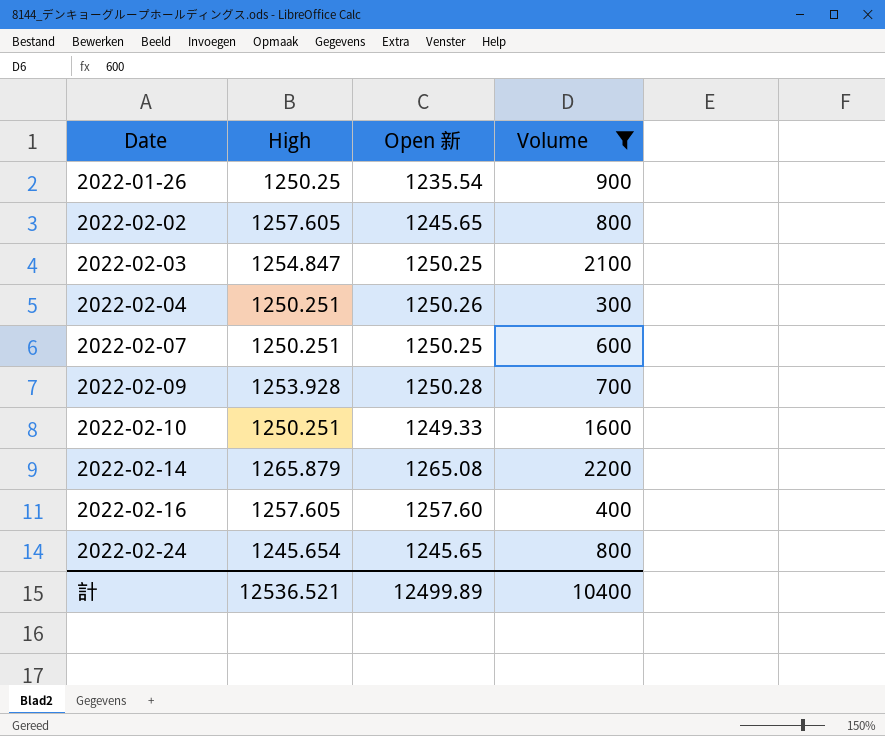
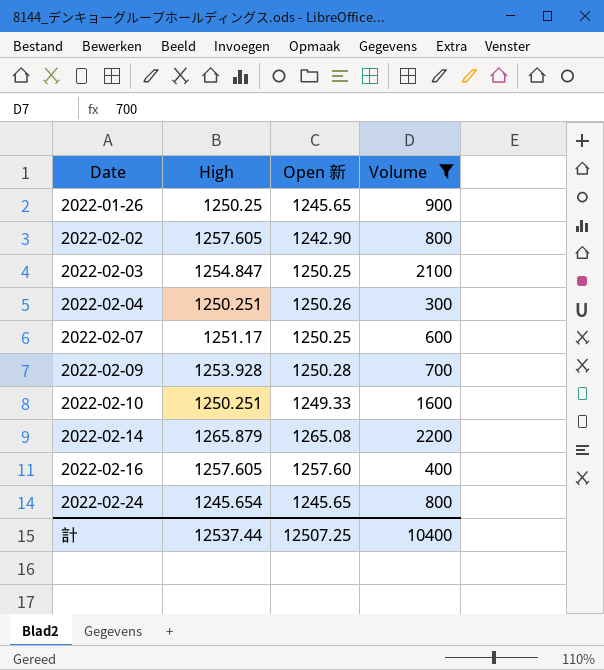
2022-01-26 | Open 新: 1235.54 -> 1245.65
2022-02-02 | Open 新: 1245.65 -> 1242.90
2022-02-07 | High: 1250.251 -> 1251.17
計 | High: 12536.521 -> 12537.44
計 | Open 新: 12499.89 -> 12507.25

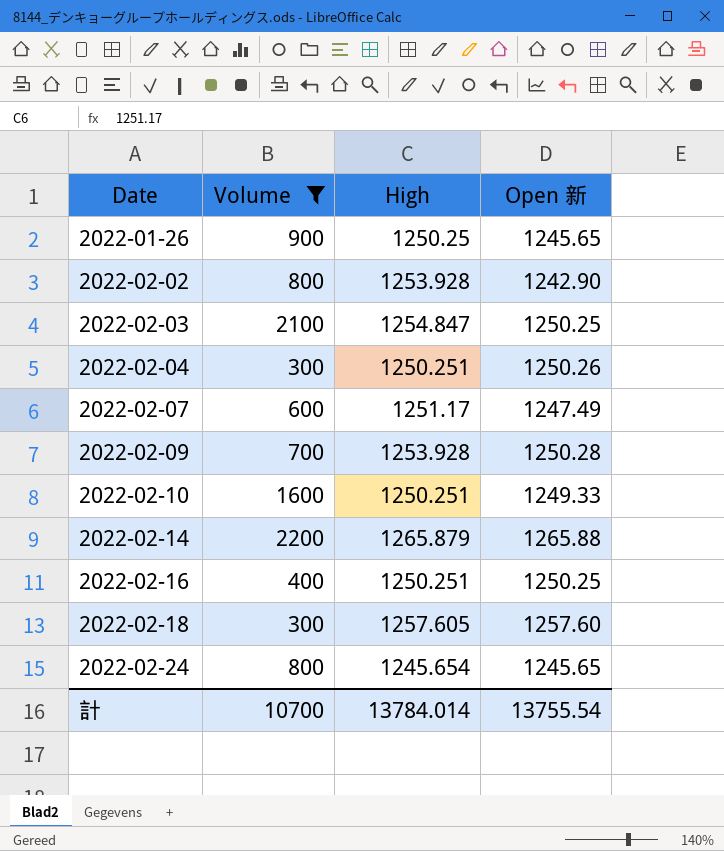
column Volume | position: 4 -> 2
2022-02-02 | High: 1257.605 -> 1253.928
2022-02-07 | Open 新: 1250.25 -> 1247.49
2022-02-14 | Open 新: 1265.08 -> 1265.88
2022-02-16 | High: 1257.605 -> 1250.251
2022-02-16 | Open 新: 1257.60 -> 1250.25
row 2022-02-18: none -> 300 | 1257.605 | 1257.60
計 | Volume: 10400 -> 10700
計 | High: 12537.44 -> 13784.014
計 | Open 新: 12507.25 -> 13755.54

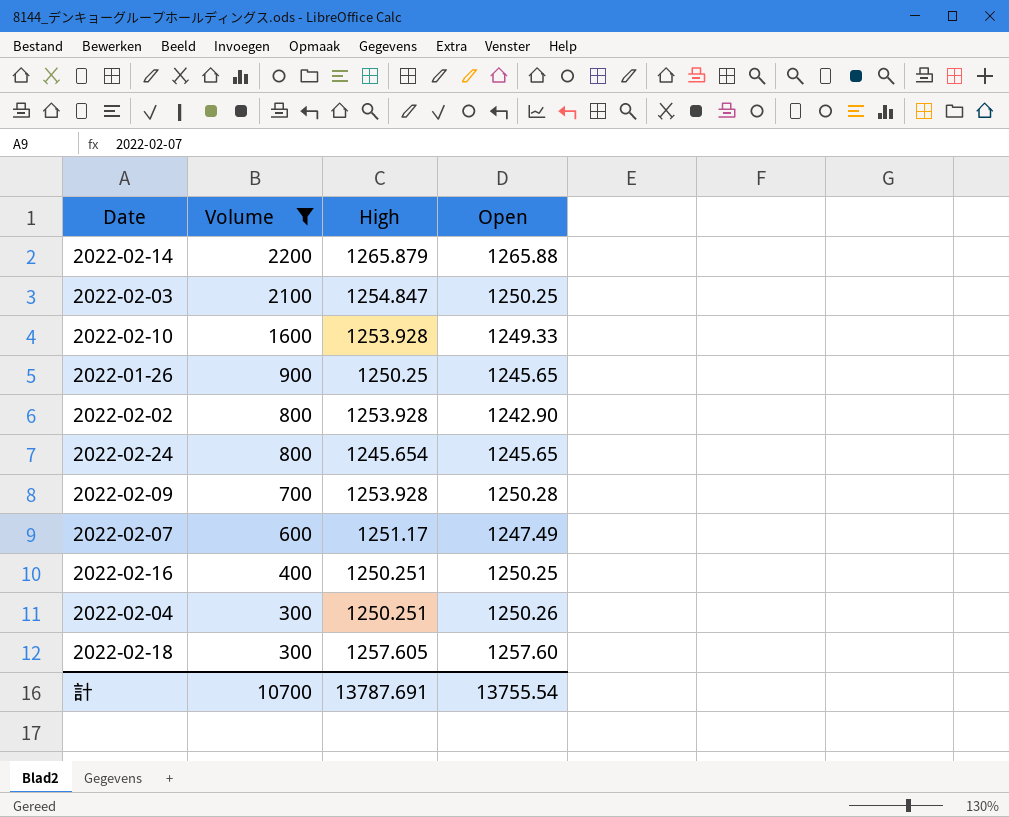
row order: Date ascending -> Volume descending
column name: Open 新 -> Open
2022-02-10 | High: 1250.251 -> 1253.928
計 | High: 13784.014 -> 13787.691

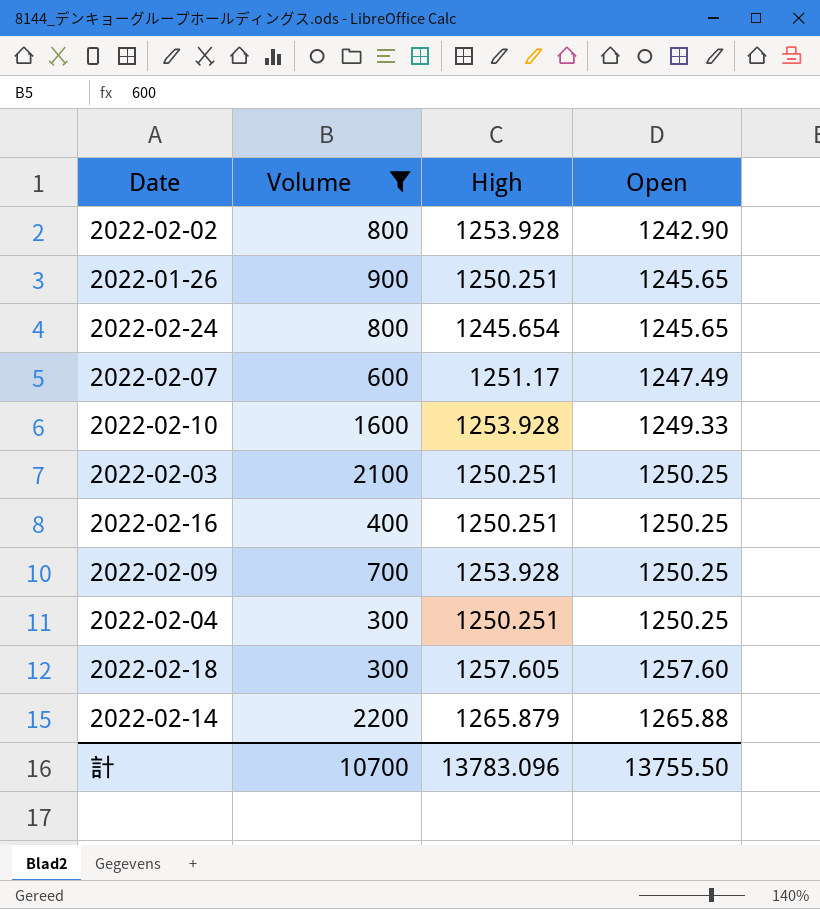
row order: Volume descending -> Open ascending
2022-01-26 | High: 1250.25 -> 1250.251
2022-02-03 | High: 1254.847 -> 1250.251
2022-02-09 | Open: 1250.28 -> 1250.25
2022-02-04 | Open: 1250.26 -> 1250.25
計 | High: 13787.691 -> 13783.096
計 | Open: 13755.54 -> 13755.50

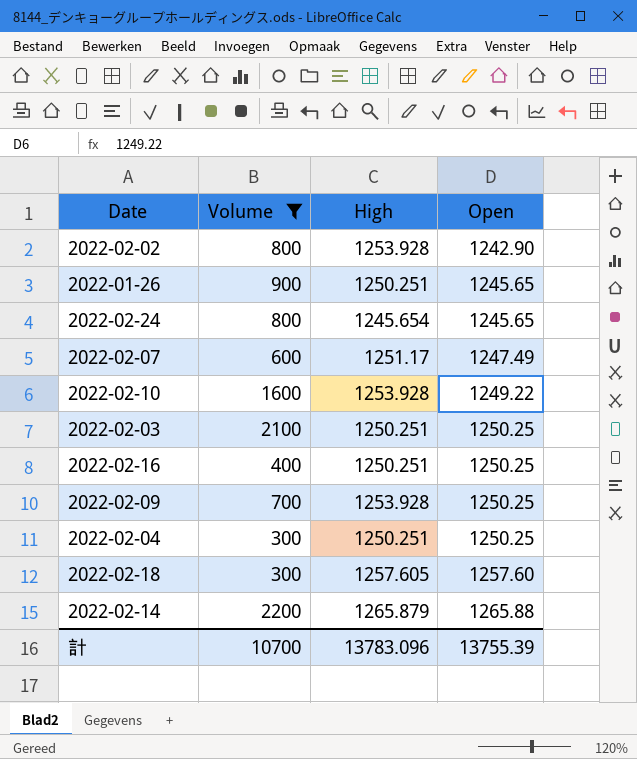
2022-02-10 | Open: 1249.33 -> 1249.22
計 | Open: 13755.50 -> 13755.39

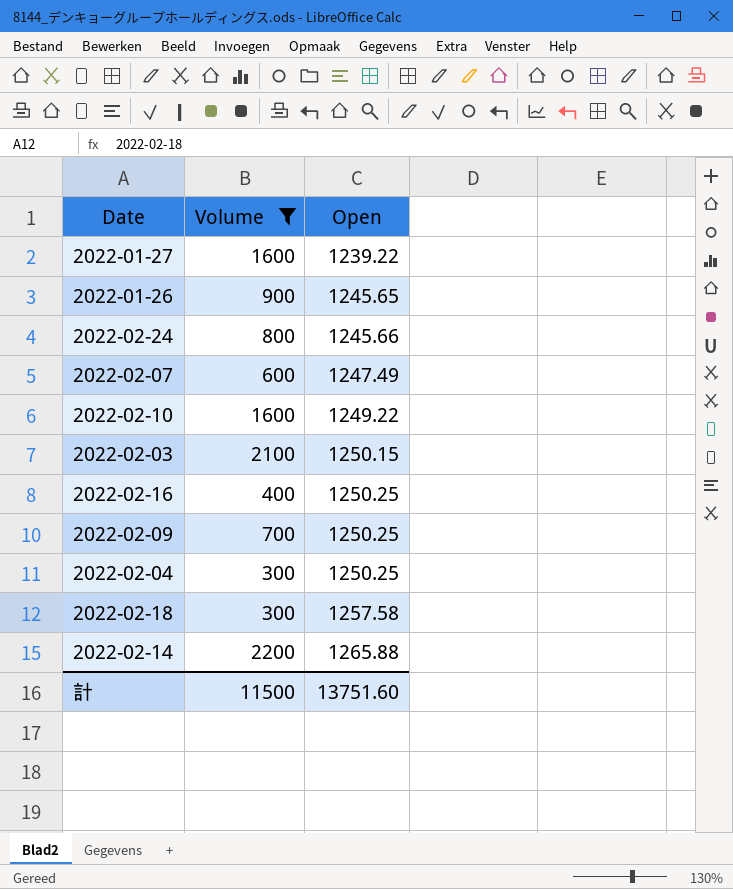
column High | position: 3 -> none
row 2022-02-02: 800 | 1253.928 | 1242.90 -> none
row 2022-01-27: none -> 1600 | 1239.22
2022-02-24 | Open: 1245.65 -> 1245.66
2022-02-03 | Open: 1250.25 -> 1250.15
2022-02-18 | Open: 1257.60 -> 1257.58
計 | Volume: 10700 -> 11500
計 | Open: 13755.39 -> 13751.60

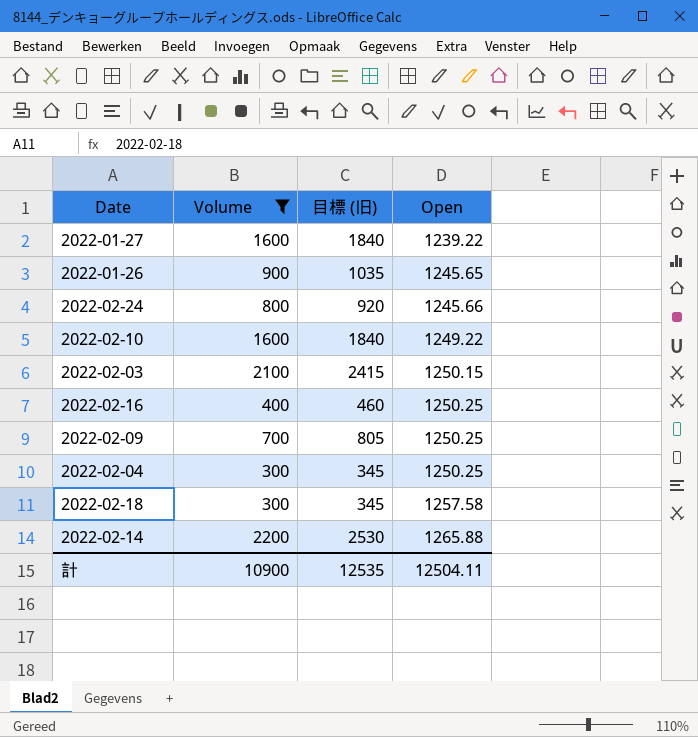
column 目標 (旧) | formula: none -> [Volume] * 1.15
row 2022-02-07: 600 | 1247.49 -> none
計 | Volume: 11500 -> 10900
計 | Open: 13751.60 -> 12504.11

